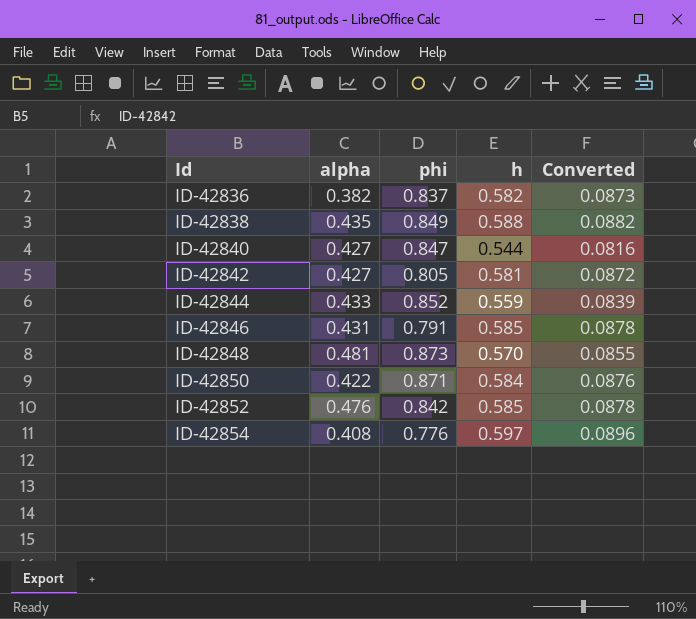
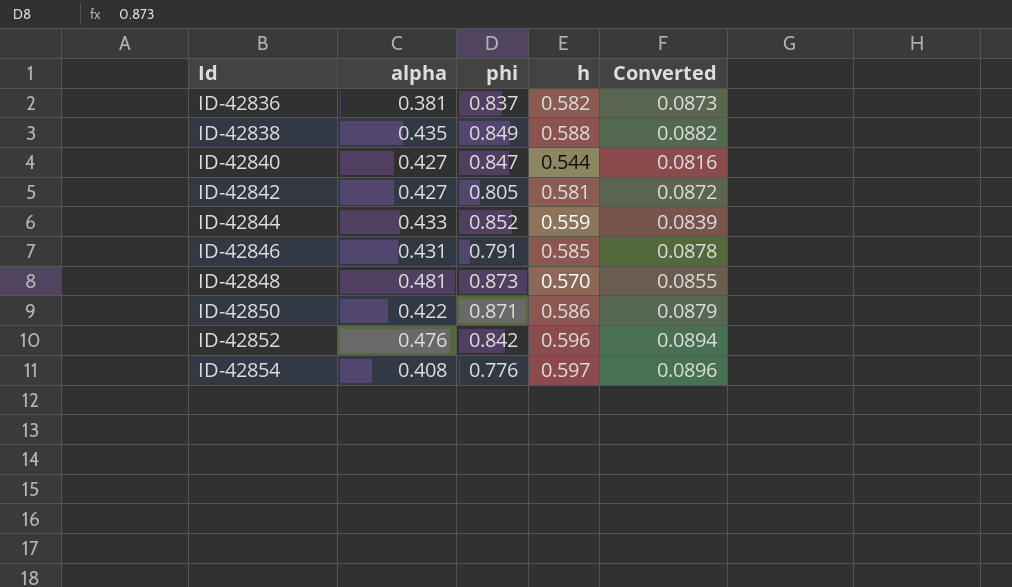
ID-42836 | alpha: 0.382 -> 0.381
ID-42850 | h: 0.584 -> 0.586
ID-42850 | Converted: 0.0876 -> 0.0879
ID-42852 | h: 0.585 -> 0.596
ID-42852 | Converted: 0.0878 -> 0.0894

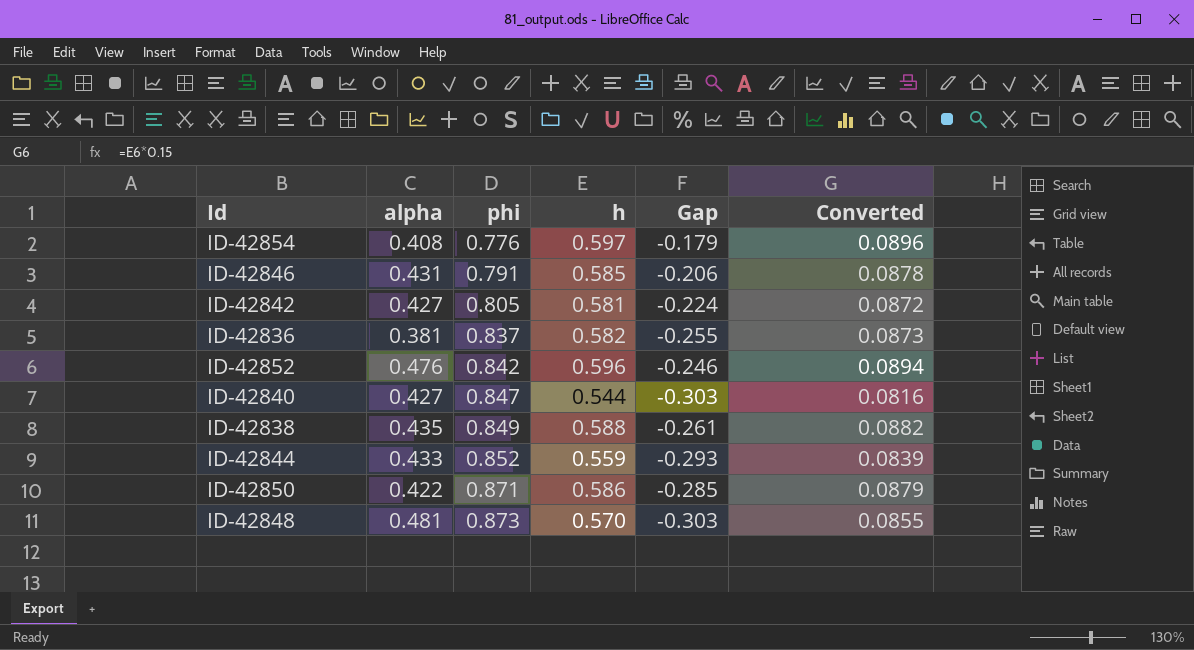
row order: Id ascending -> phi ascending
column Gap | formula: none -> [h] - [phi]

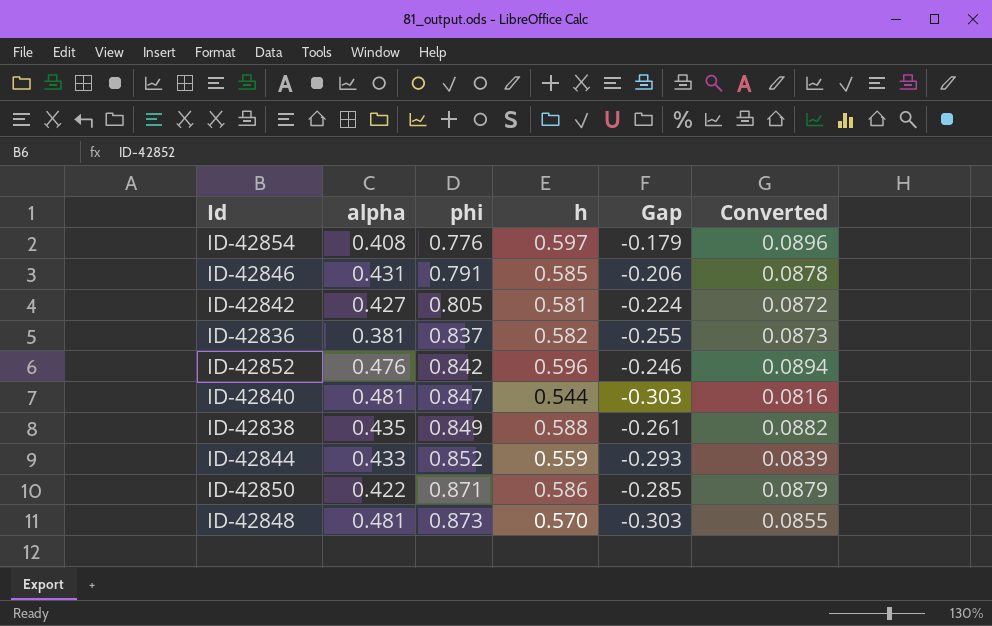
ID-42840 | alpha: 0.427 -> 0.481

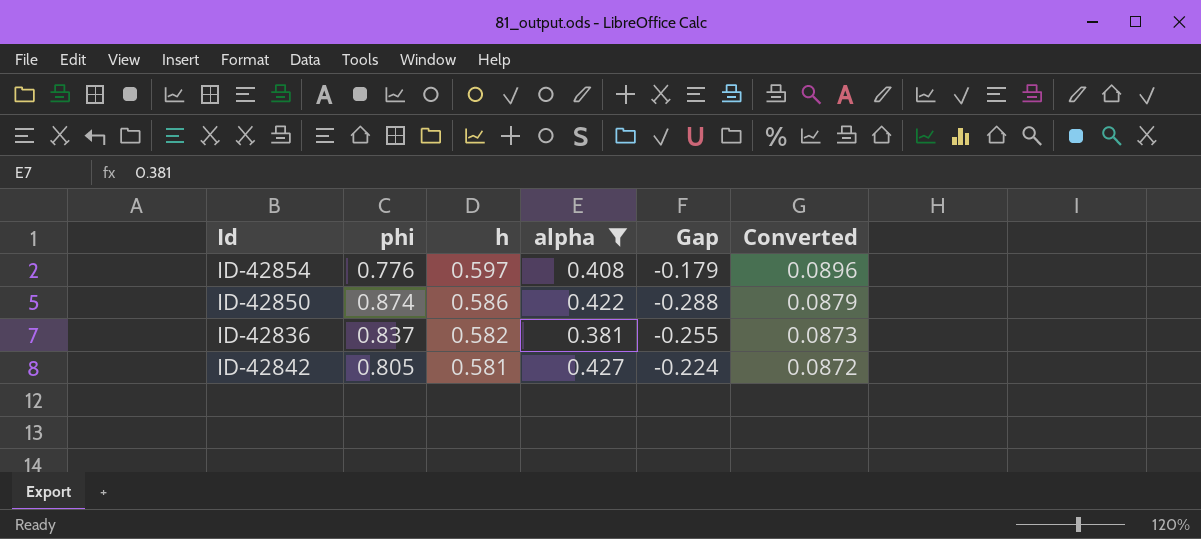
filter: none -> alpha <= 0.427
row order: phi ascending -> h descending
column alpha | position: 2 -> 4
ID-42850 | phi: 0.871 -> 0.874
ID-42850 | Gap: -0.285 -> -0.288

